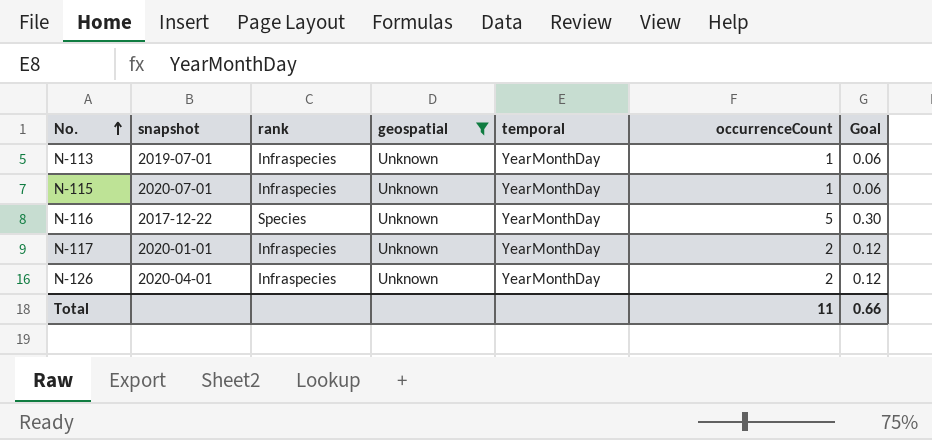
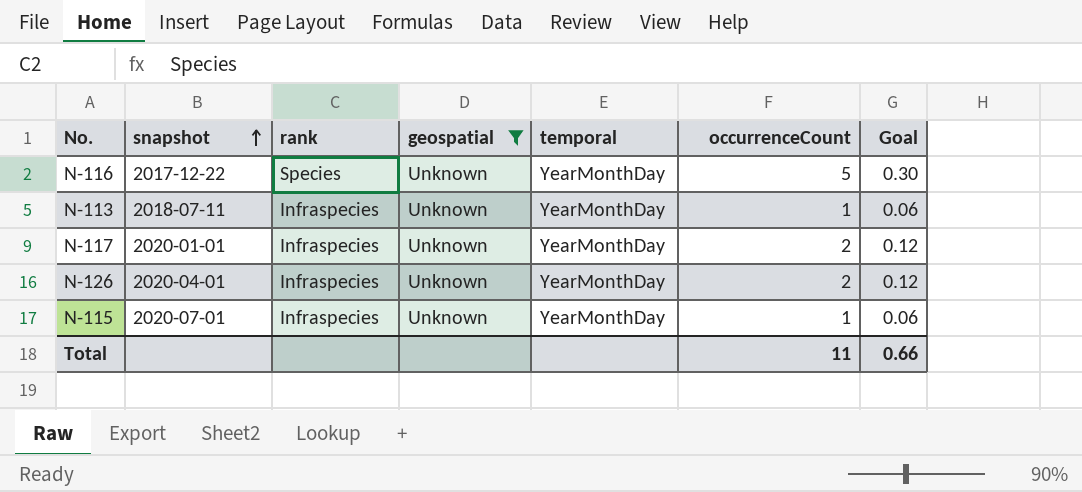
row order: No. ascending -> snapshot ascending
N-113 | snapshot: 2019-07-01 -> 2018-07-11

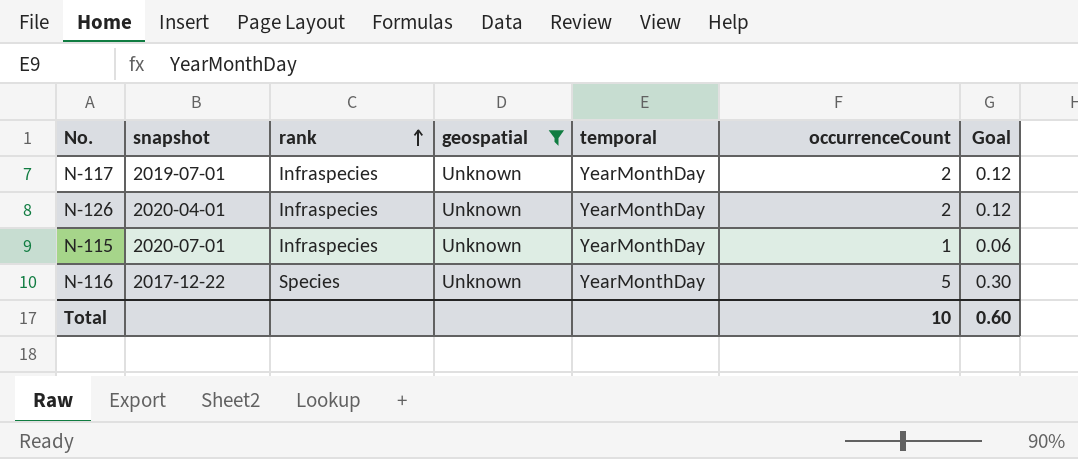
row order: snapshot ascending -> rank ascending
row N-113: 2018-07-11 | Infraspecies | Unknown | YearMonthDay | 1 | 0.06 -> none
N-117 | snapshot: 2020-01-01 -> 2019-07-01
Total | occurrenceCount: 11 -> 10
Total | Goal: 0.66 -> 0.60

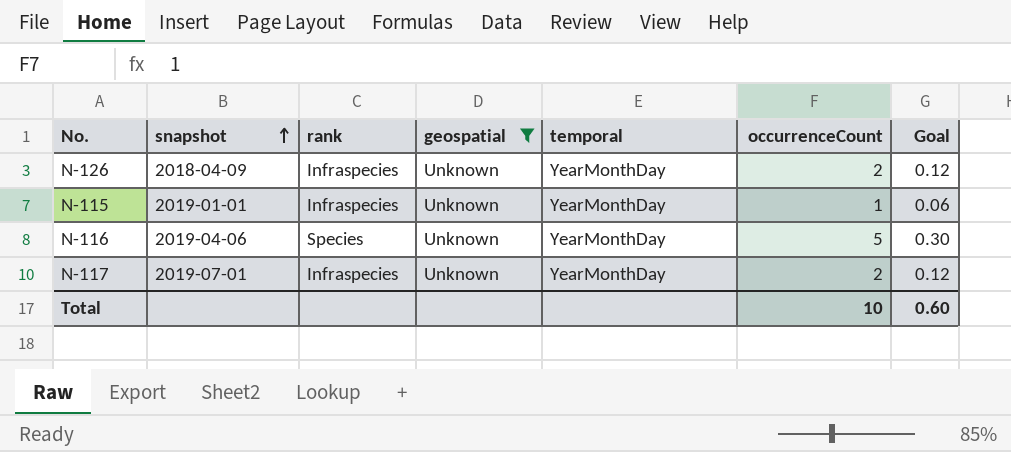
row order: rank ascending -> snapshot ascending
N-126 | snapshot: 2020-04-01 -> 2018-04-09
N-115 | snapshot: 2020-07-01 -> 2019-01-01
N-116 | snapshot: 2017-12-22 -> 2019-04-06

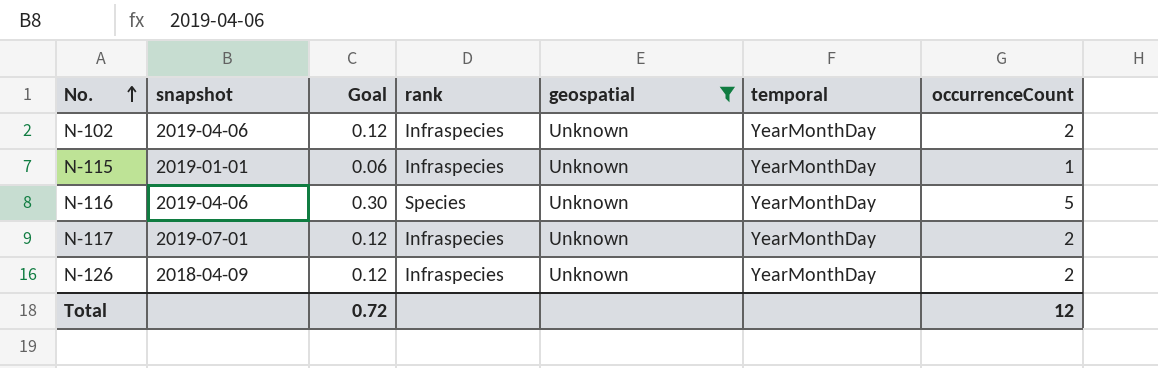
row order: snapshot ascending -> No. ascending
column Goal | position: 7 -> 3
row N-102: none -> 2019-04-06 | 0.12 | Infraspecies | Unknown | YearMonthDay | 2
Total | Goal: 0.60 -> 0.72
Total | occurrenceCount: 10 -> 12

